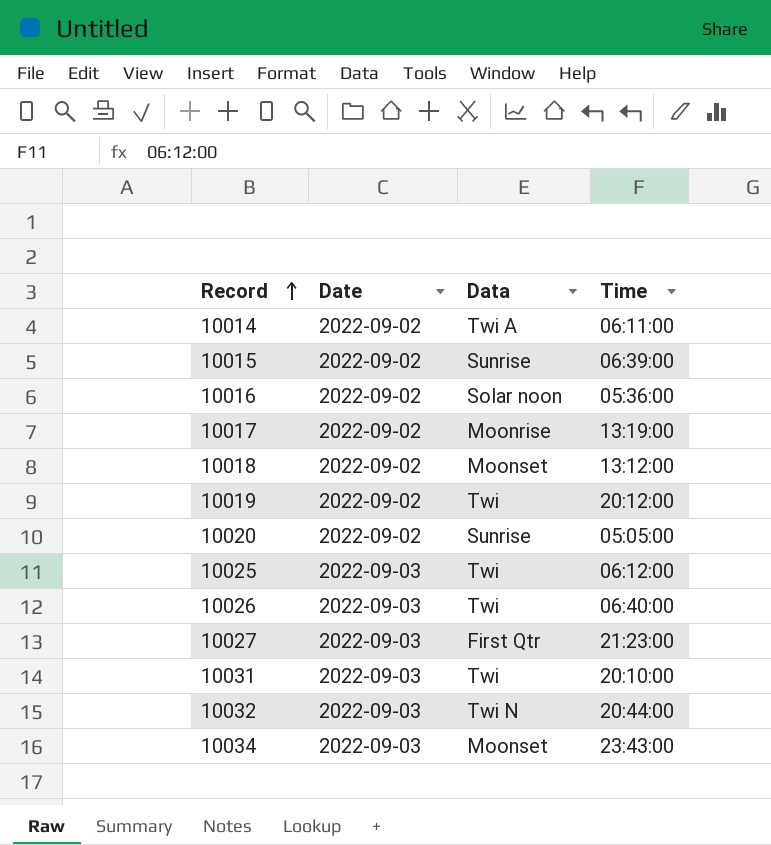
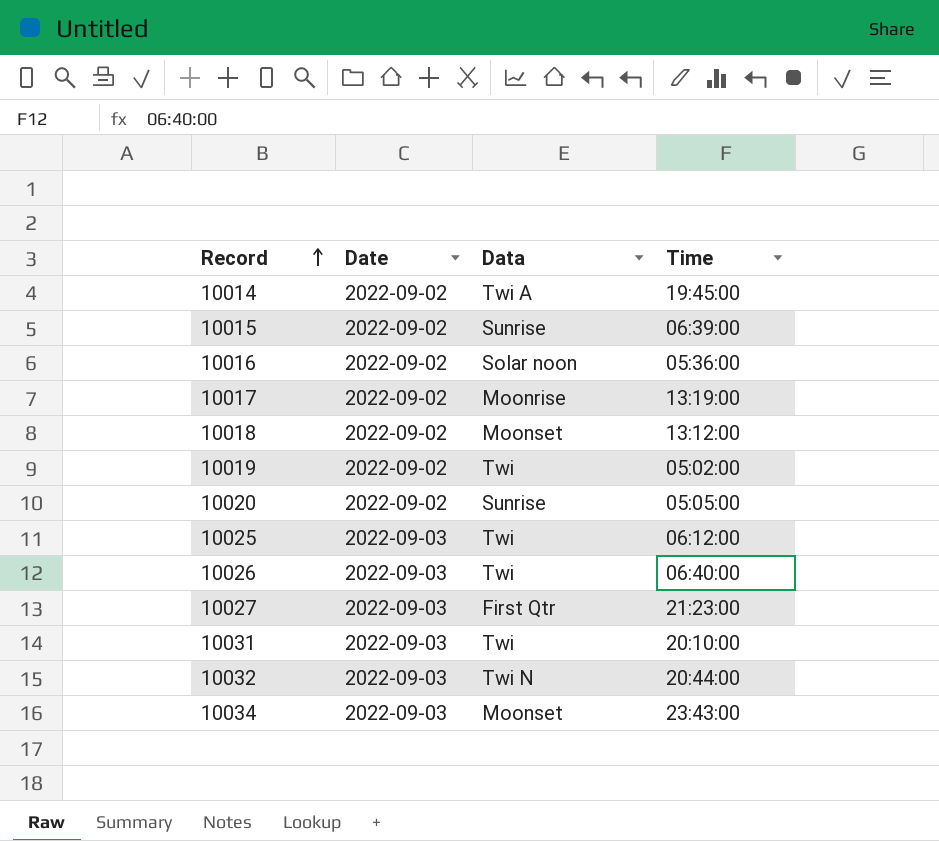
10014 | Time: 06:11:00 -> 19:45:00
10019 | Time: 20:12:00 -> 05:02:00

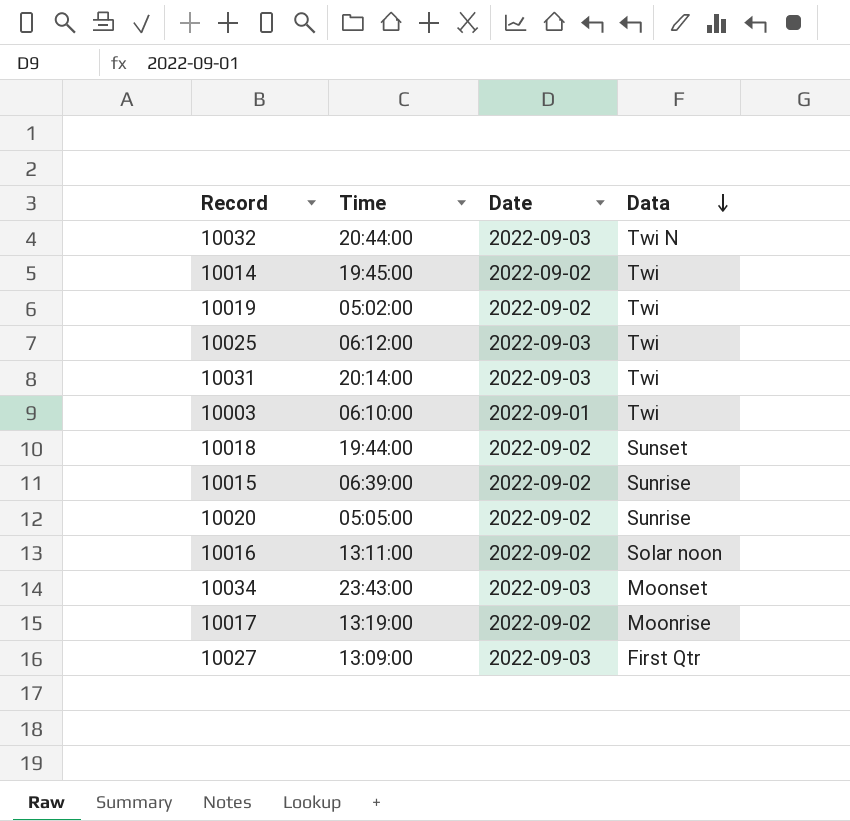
row order: Record ascending -> Data descending
column Time | position: 4 -> 2
row 10026: 2022-09-03 | Twi | 06:40:00 -> none
10014 | Data: Twi A -> Twi
10031 | Time: 20:10:00 -> 20:14:00
row 10003: none -> 06:10:00 | 2022-09-01 | Twi
10018 | Time: 13:12:00 -> 19:44:00
10018 | Data: Moonset -> Sunset
10016 | Time: 05:36:00 -> 13:11:00
10027 | Time: 21:23:00 -> 13:09:00

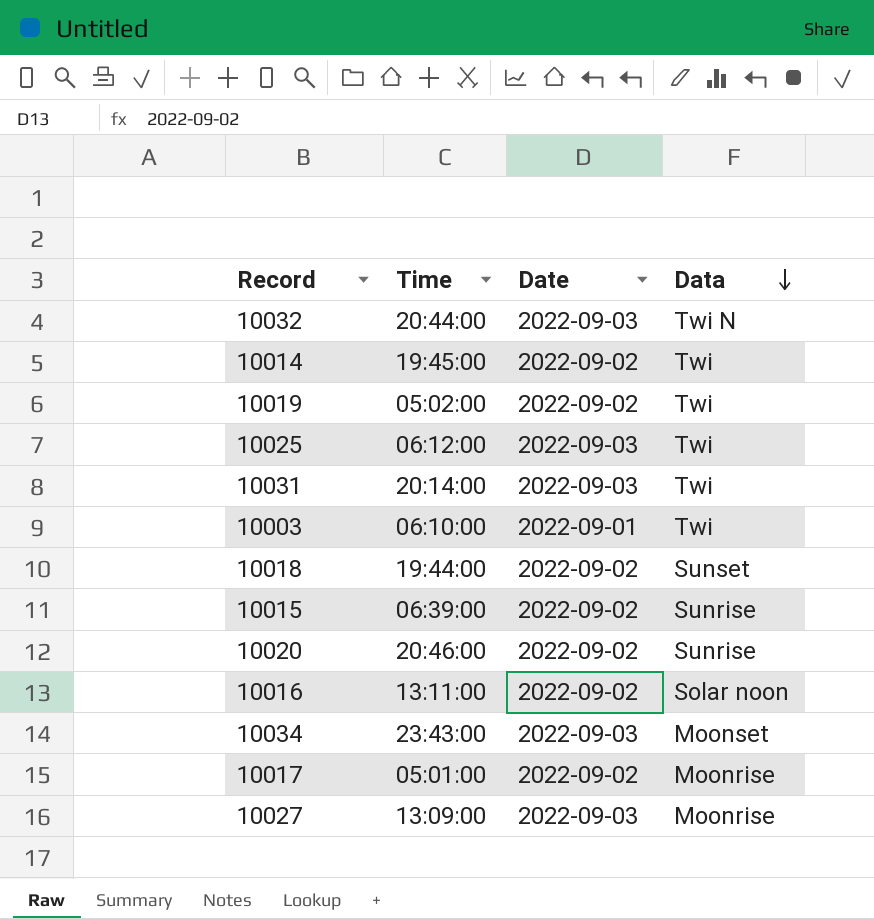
10020 | Time: 05:05:00 -> 20:46:00
10017 | Time: 13:19:00 -> 05:01:00
10027 | Data: First Qtr -> Moonrise

